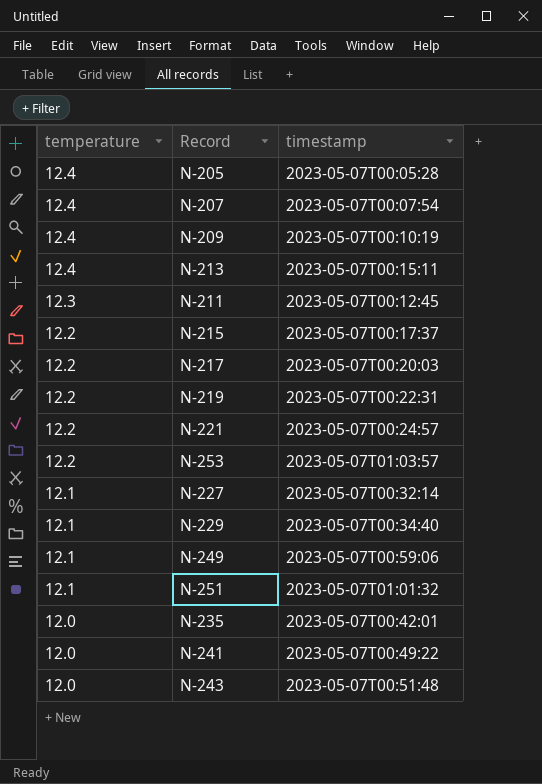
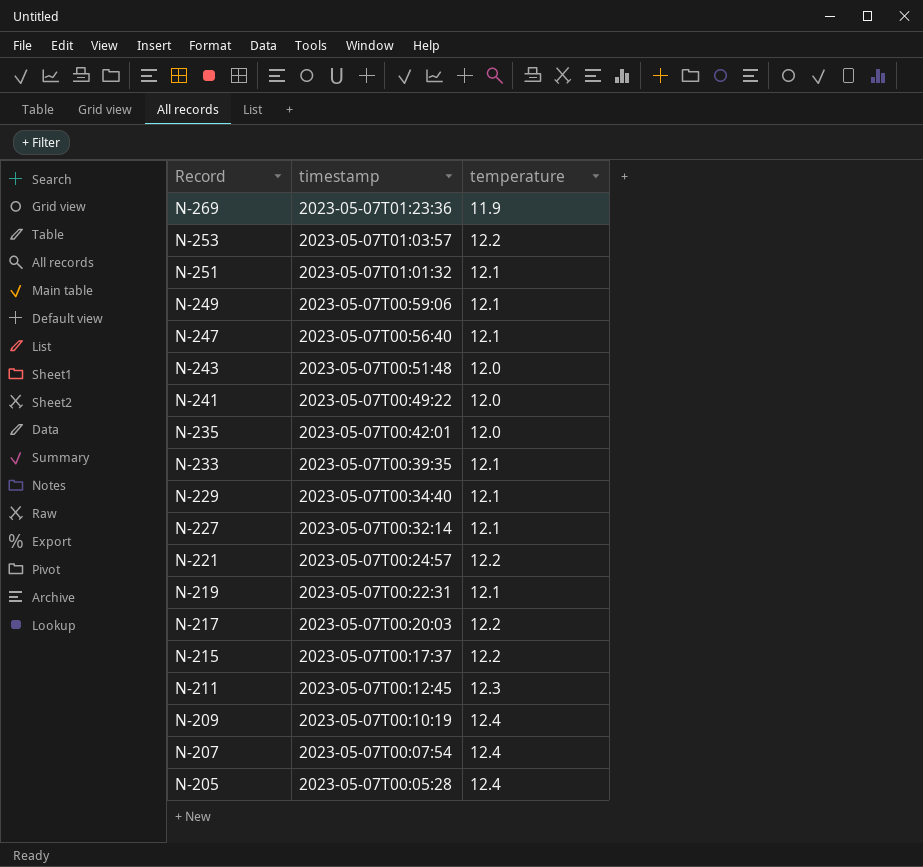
row order: temperature descending -> Record descending
column temperature | position: 1 -> 3
row N-213: 12.4 | 2023-05-07T00:15:11 -> none
row N-269: none -> 2023-05-07T01:23:36 | 11.9
row N-247: none -> 2023-05-07T00:56:40 | 12.1
row N-233: none -> 2023-05-07T00:39:35 | 12.1
N-219 | temperature: 12.2 -> 12.1

